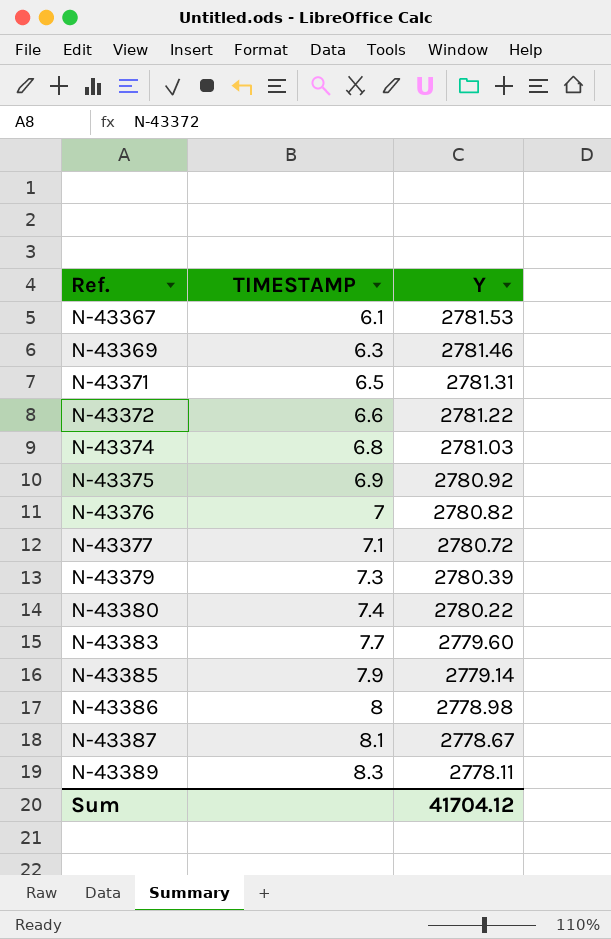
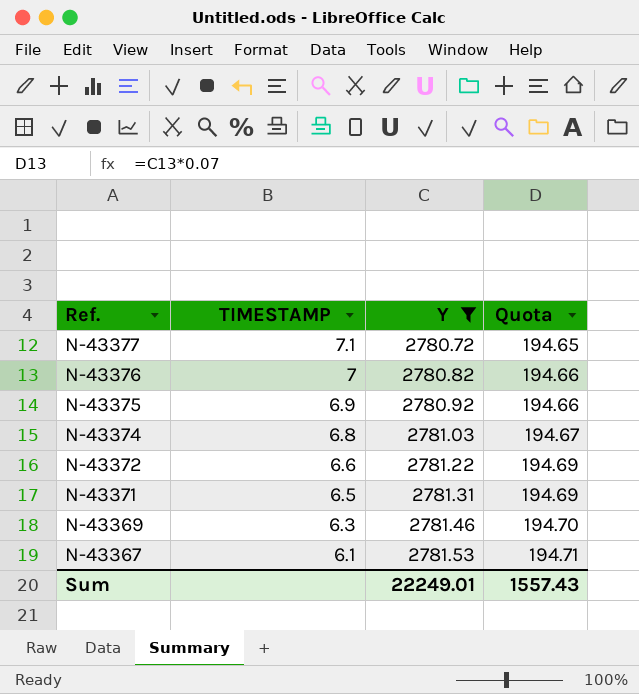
filter: none -> Y >= 2780.72
row order: Ref. ascending -> Ref. descending
column Quota | formula: none -> [Y] * 0.07
Sum | Y: 41704.12 -> 22249.01

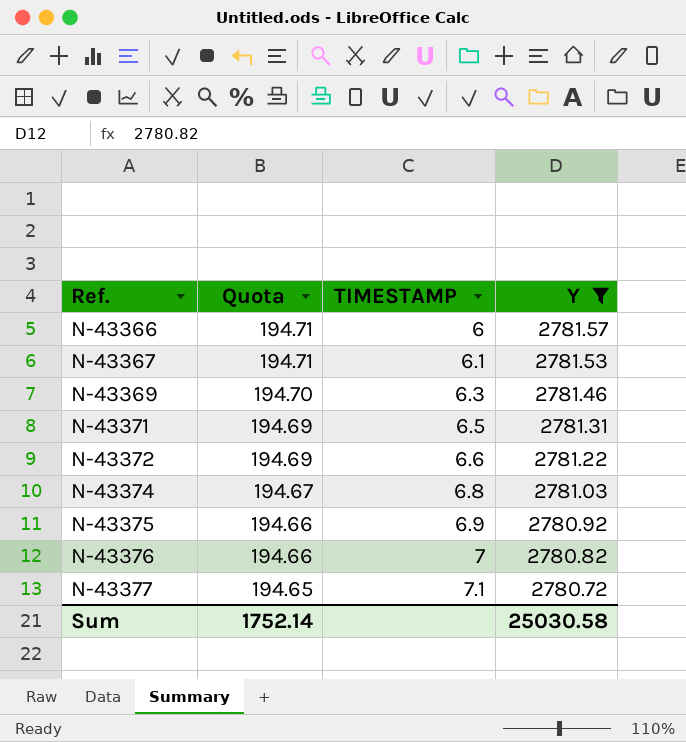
row order: Ref. descending -> Ref. ascending
column Quota | position: 4 -> 2
row N-43366: none -> 194.71 | 6 | 2781.57
Sum | Quota: 1557.43 -> 1752.14
Sum | Y: 22249.01 -> 25030.58

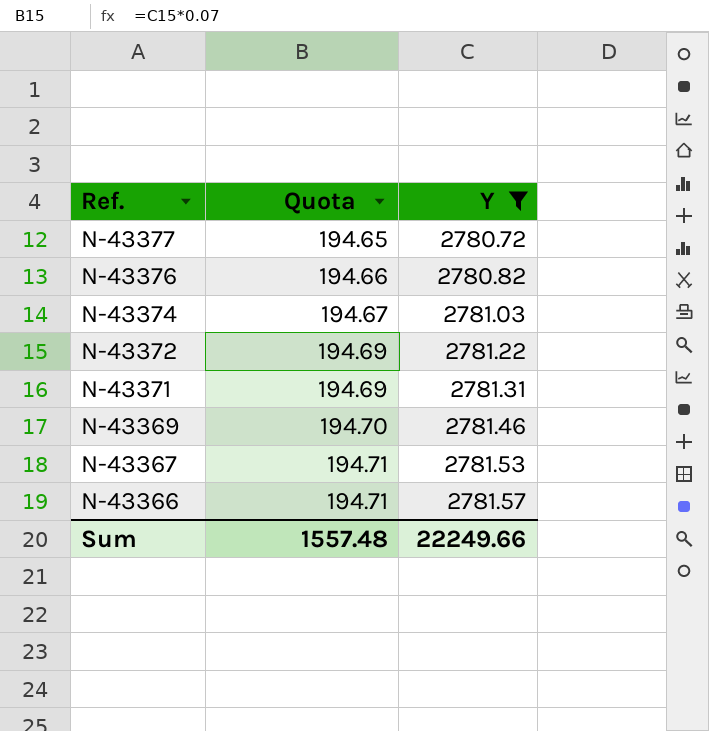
row order: Ref. ascending -> Ref. descending
column TIMESTAMP | position: 3 -> none
row N-43375: 194.66 | 6.9 | 2780.92 -> none
Sum | Quota: 1752.14 -> 1557.48
Sum | Y: 25030.58 -> 22249.66

